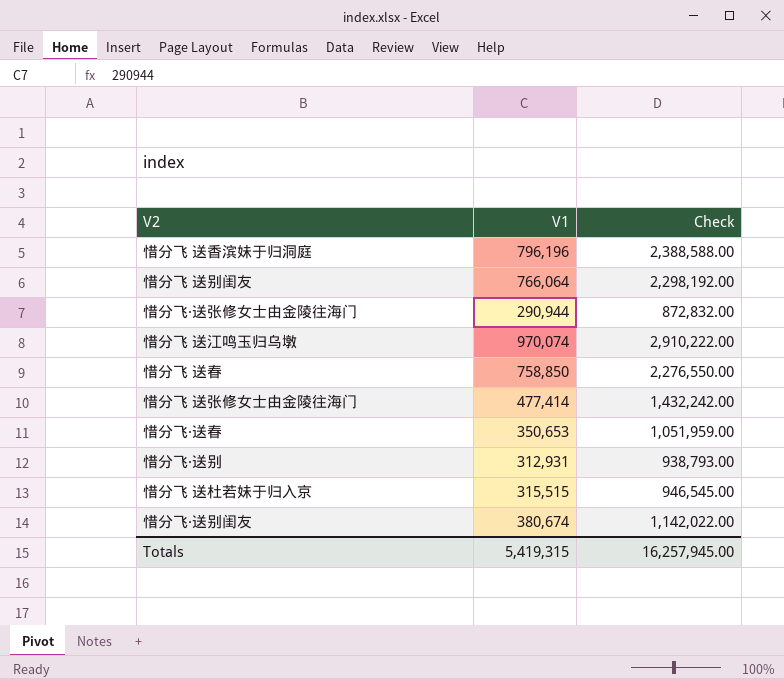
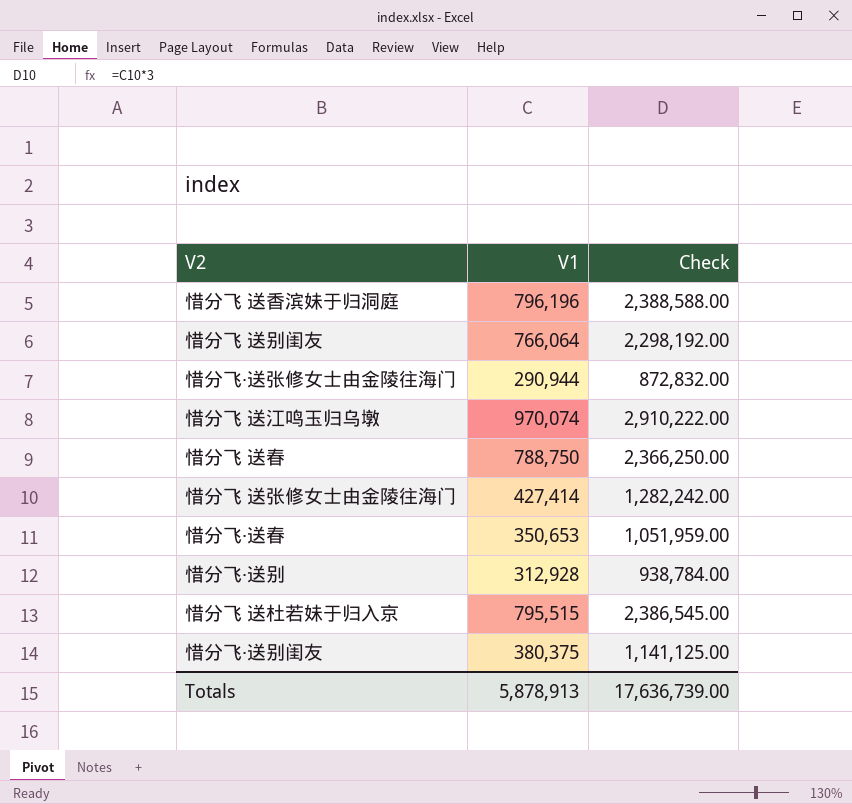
惜分飞 送春 | V1: 758,850 -> 788,750
惜分飞 送春 | Check: 2,276,550.00 -> 2,366,250.00
惜分飞 送张修女士由金陵往海门 | V1: 477,414 -> 427,414
惜分飞 送张修女士由金陵往海门 | Check: 1,432,242.00 -> 1,282,242.00
惜分飞·送别 | V1: 312,931 -> 312,928
惜分飞·送别 | Check: 938,793.00 -> 938,784.00
惜分飞 送杜若妹于归入京 | V1: 315,515 -> 795,515
惜分飞 送杜若妹于归入京 | Check: 946,545.00 -> 2,386,545.00
惜分飞·送别闺友 | V1: 380,674 -> 380,375
惜分飞·送别闺友 | Check: 1,142,022.00 -> 1,141,125.00
Totals | V1: 5,419,315 -> 5,878,913
Totals | Check: 16,257,945.00 -> 17,636,739.00

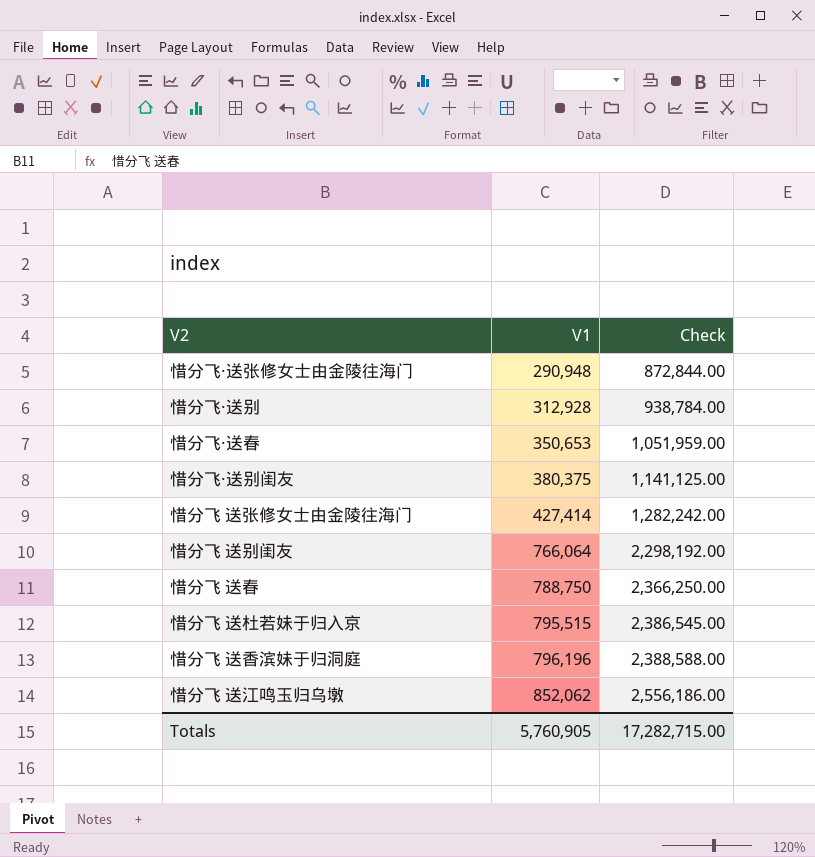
row order: none -> V1 ascending
惜分飞·送张修女士由金陵往海门 | V1: 290,944 -> 290,948
惜分飞·送张修女士由金陵往海门 | Check: 872,832.00 -> 872,844.00
惜分飞 送江鸣玉归乌墩 | V1: 970,074 -> 852,062
惜分飞 送江鸣玉归乌墩 | Check: 2,910,222.00 -> 2,556,186.00
Totals | V1: 5,878,913 -> 5,760,905
Totals | Check: 17,636,739.00 -> 17,282,715.00

